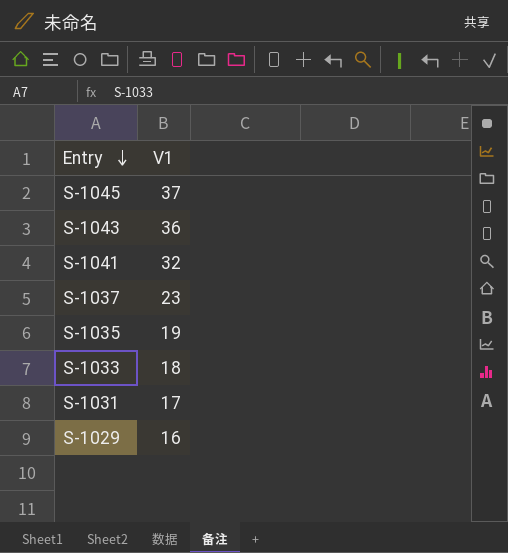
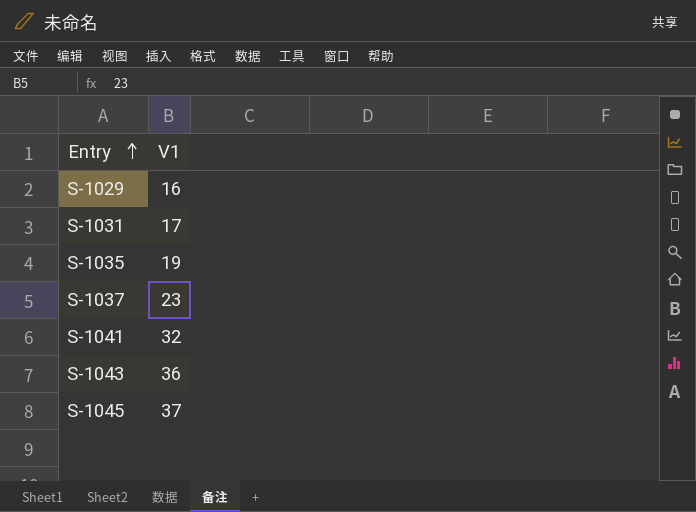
row order: Entry descending -> Entry ascending
row S-1033: 18 -> none

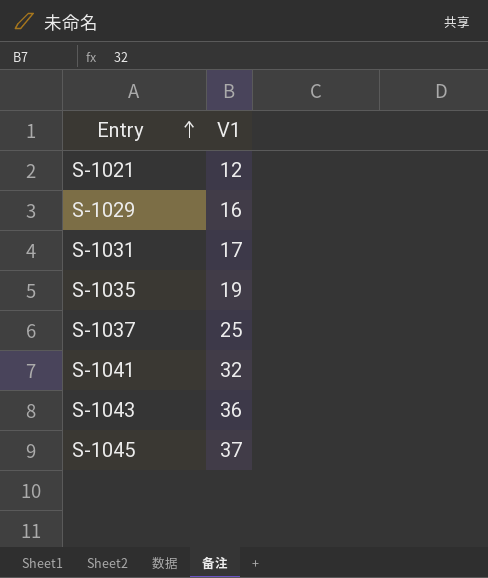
row S-1021: none -> 12
S-1037 | V1: 23 -> 25

